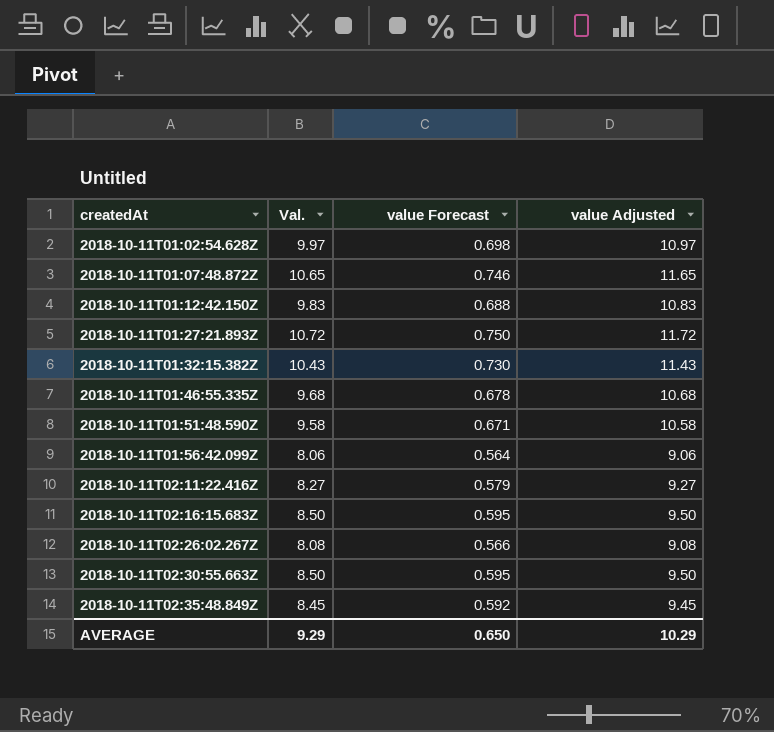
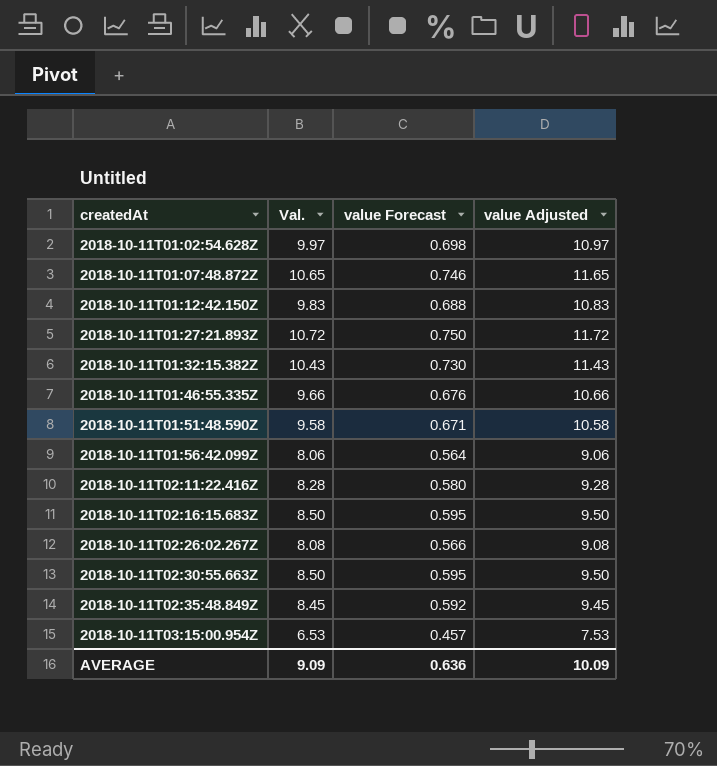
2018-10-11T01:46:55.335Z | Val.: 9.68 -> 9.66
2018-10-11T01:46:55.335Z | value Forecast: 0.678 -> 0.676
2018-10-11T01:46:55.335Z | value Adjusted: 10.68 -> 10.66
2018-10-11T02:11:22.416Z | Val.: 8.27 -> 8.28
2018-10-11T02:11:22.416Z | value Forecast: 0.579 -> 0.580
2018-10-11T02:11:22.416Z | value Adjusted: 9.27 -> 9.28
row 2018-10-11T03:15:00.954Z: none -> 6.53 | 0.457 | 7.53
AVERAGE | Val.: 9.29 -> 9.09
AVERAGE | value Forecast: 0.650 -> 0.636
AVERAGE | value Adjusted: 10.29 -> 10.09

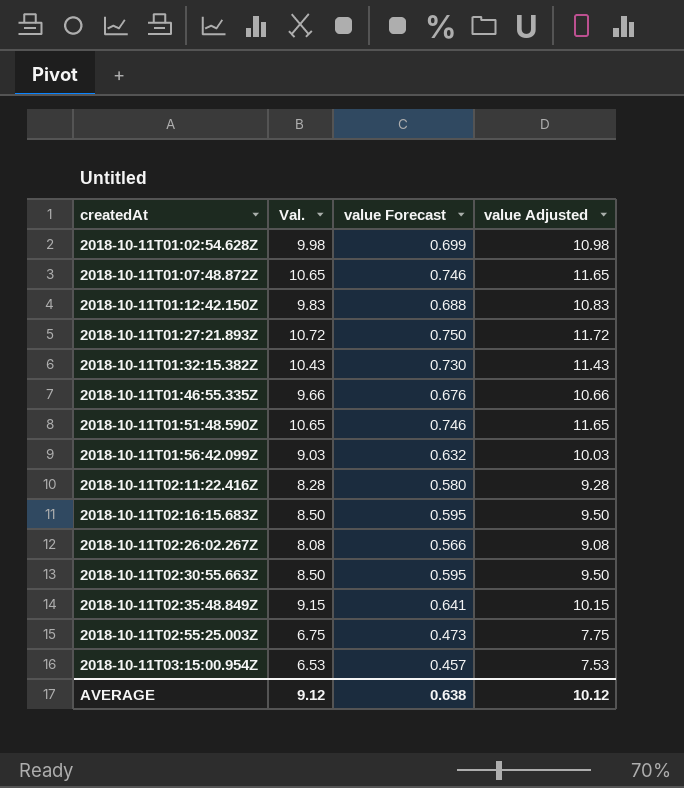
2018-10-11T01:02:54.628Z | Val.: 9.97 -> 9.98
2018-10-11T01:02:54.628Z | value Forecast: 0.698 -> 0.699
2018-10-11T01:02:54.628Z | value Adjusted: 10.97 -> 10.98
2018-10-11T01:51:48.590Z | Val.: 9.58 -> 10.65
2018-10-11T01:51:48.590Z | value Forecast: 0.671 -> 0.746
2018-10-11T01:51:48.590Z | value Adjusted: 10.58 -> 11.65
2018-10-11T01:56:42.099Z | Val.: 8.06 -> 9.03
2018-10-11T01:56:42.099Z | value Forecast: 0.564 -> 0.632
2018-10-11T01:56:42.099Z | value Adjusted: 9.06 -> 10.03
2018-10-11T02:35:48.849Z | Val.: 8.45 -> 9.15
2018-10-11T02:35:48.849Z | value Forecast: 0.592 -> 0.641
2018-10-11T02:35:48.849Z | value Adjusted: 9.45 -> 10.15
row 2018-10-11T02:55:25.003Z: none -> 6.75 | 0.473 | 7.75
AVERAGE | Val.: 9.09 -> 9.12
AVERAGE | value Forecast: 0.636 -> 0.638
AVERAGE | value Adjusted: 10.09 -> 10.12

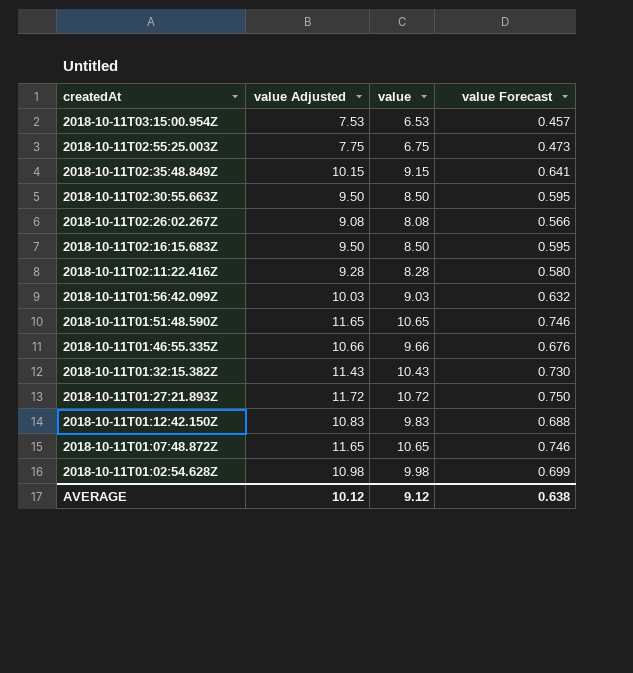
row order: createdAt ascending -> createdAt descending
column value Adjusted | position: 4 -> 2
column name: Val. -> value

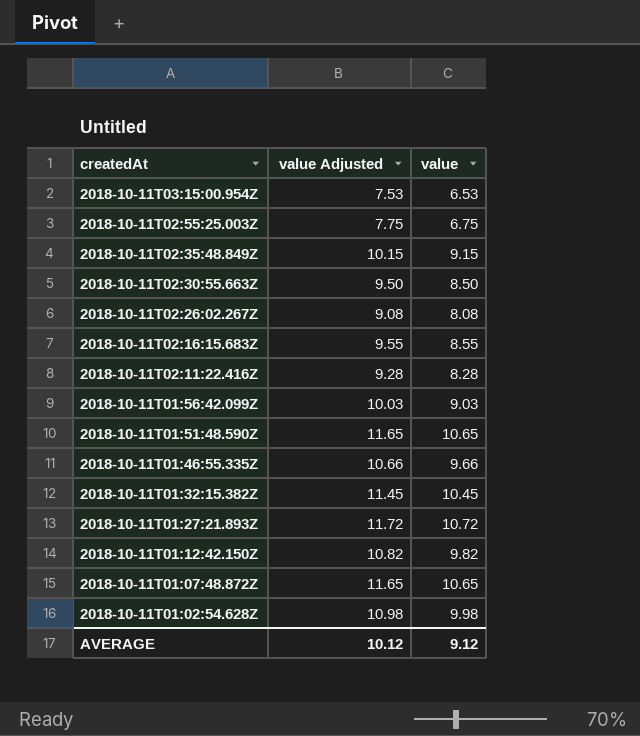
column value Forecast | formula: [value] * 0.07 -> none
2018-10-11T02:16:15.683Z | value Adjusted: 9.50 -> 9.55
2018-10-11T02:16:15.683Z | value: 8.50 -> 8.55
2018-10-11T01:32:15.382Z | value Adjusted: 11.43 -> 11.45
2018-10-11T01:32:15.382Z | value: 10.43 -> 10.45
2018-10-11T01:12:42.150Z | value Adjusted: 10.83 -> 10.82
2018-10-11T01:12:42.150Z | value: 9.83 -> 9.82

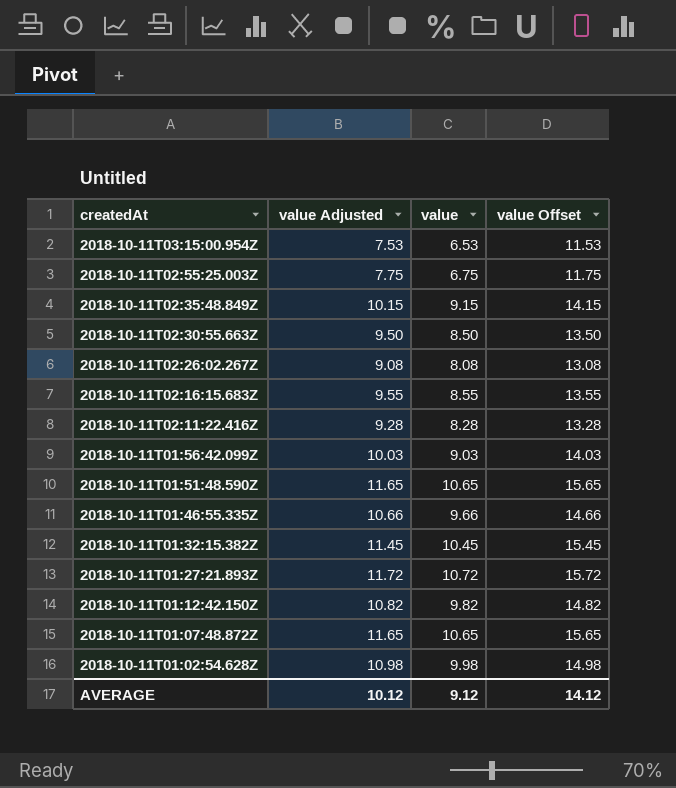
column value Offset | formula: none -> [value] + 5

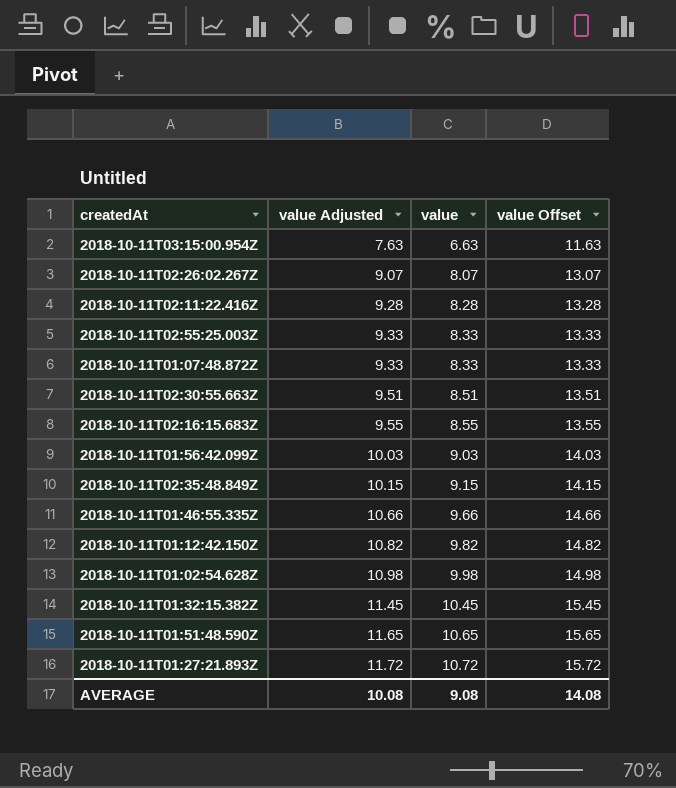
row order: createdAt descending -> value Adjusted ascending
2018-10-11T03:15:00.954Z | value Adjusted: 7.53 -> 7.63
2018-10-11T03:15:00.954Z | value: 6.53 -> 6.63
2018-10-11T03:15:00.954Z | value Offset: 11.53 -> 11.63
2018-10-11T02:26:02.267Z | value Adjusted: 9.08 -> 9.07
2018-10-11T02:26:02.267Z | value: 8.08 -> 8.07
2018-10-11T02:26:02.267Z | value Offset: 13.08 -> 13.07
2018-10-11T02:55:25.003Z | value Adjusted: 7.75 -> 9.33
2018-10-11T02:55:25.003Z | value: 6.75 -> 8.33
2018-10-11T02:55:25.003Z | value Offset: 11.75 -> 13.33
2018-10-11T01:07:48.872Z | value Adjusted: 11.65 -> 9.33
2018-10-11T01:07:48.872Z | value: 10.65 -> 8.33
2018-10-11T01:07:48.872Z | value Offset: 15.65 -> 13.33
2018-10-11T02:30:55.663Z | value Adjusted: 9.50 -> 9.51
2018-10-11T02:30:55.663Z | value: 8.50 -> 8.51
2018-10-11T02:30:55.663Z | value Offset: 13.50 -> 13.51
AVERAGE | value Adjusted: 10.12 -> 10.08
AVERAGE | value: 9.12 -> 9.08
AVERAGE | value Offset: 14.12 -> 14.08

